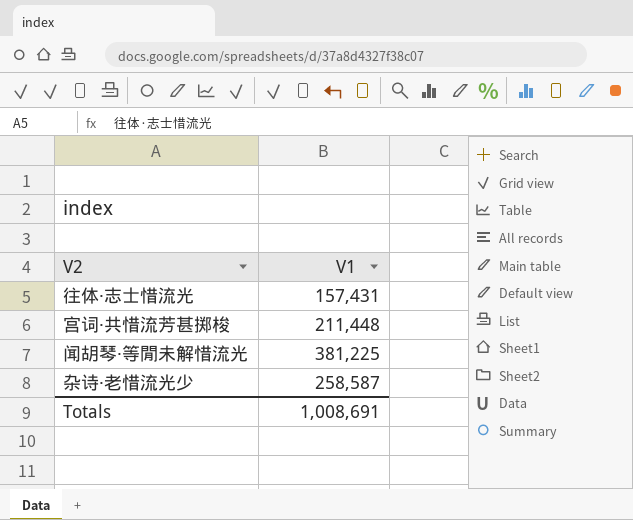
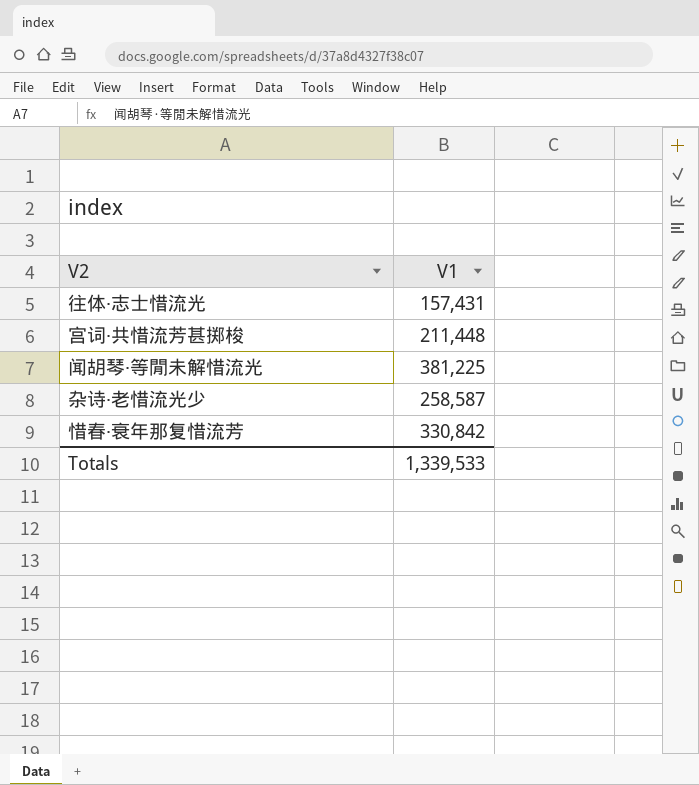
row 惜春·衰年那复惜流芳: none -> 330,842
Totals | V1: 1,008,691 -> 1,339,533

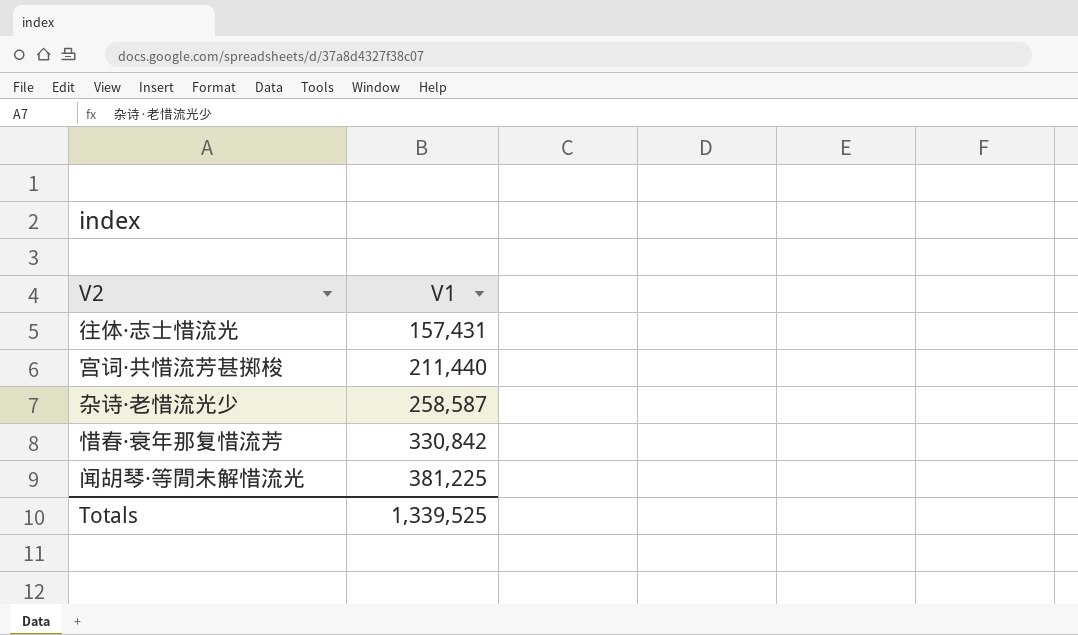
row order: none -> V1 ascending
宫词·共惜流芳甚掷梭 | V1: 211,448 -> 211,440
Totals | V1: 1,339,533 -> 1,339,525

